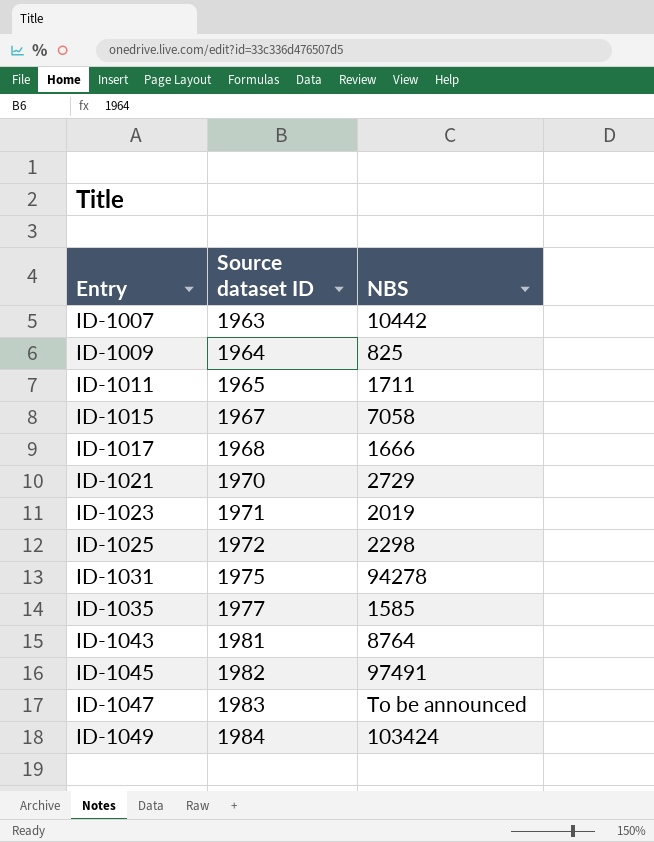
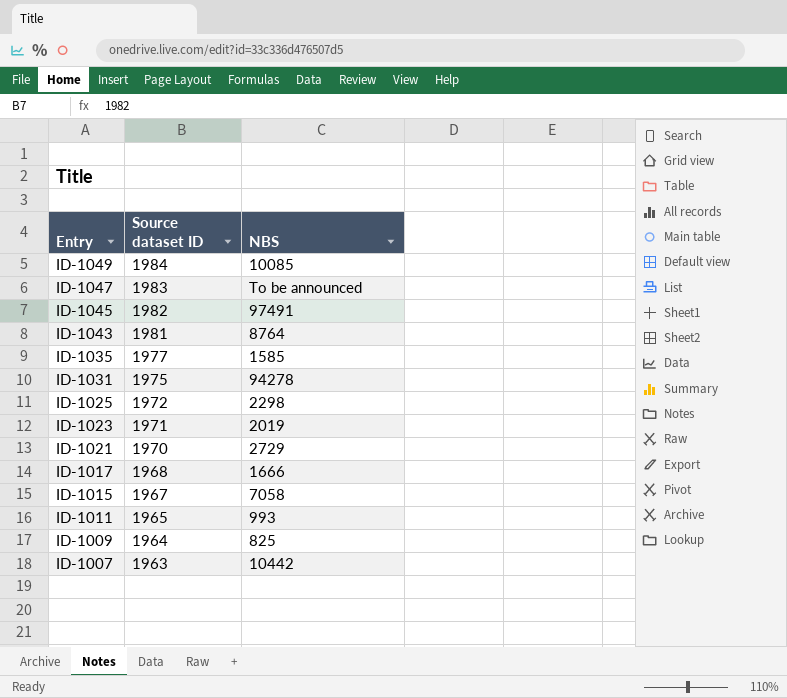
row order: Entry ascending -> Entry descending
ID-1049 | NBS: 103424 -> 10085
ID-1011 | NBS: 1711 -> 993

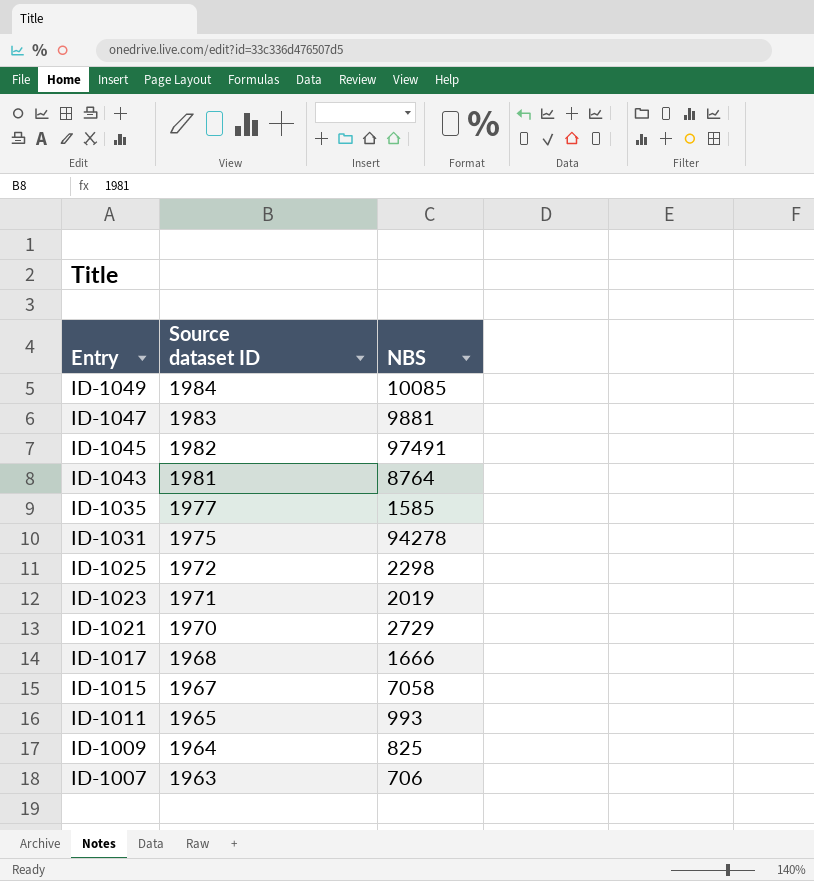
ID-1047 | NBS: To be announced -> 9881
ID-1007 | NBS: 10442 -> 706

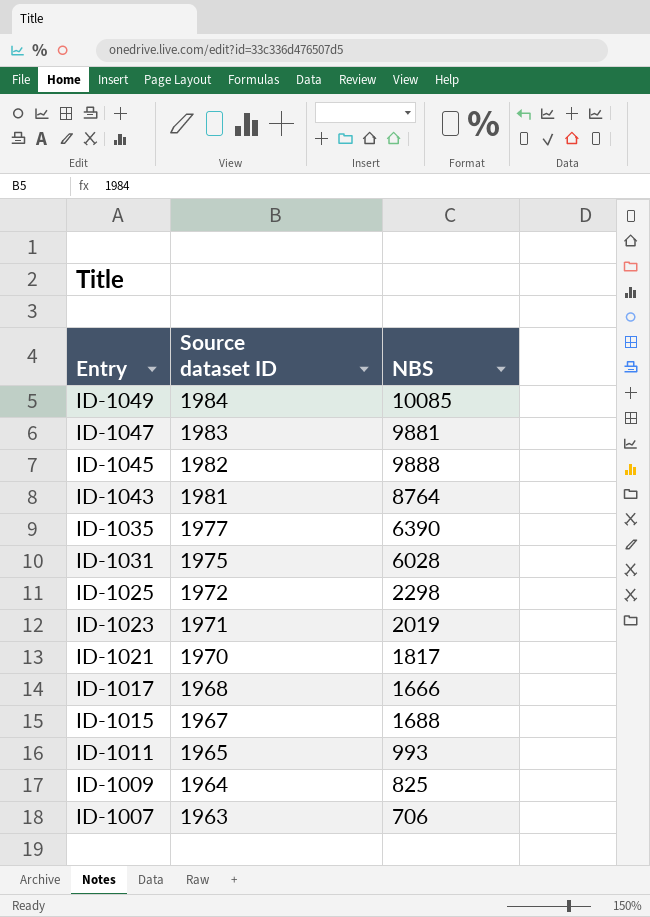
ID-1045 | NBS: 97491 -> 9888
ID-1035 | NBS: 1585 -> 6390
ID-1031 | NBS: 94278 -> 6028
ID-1021 | NBS: 2729 -> 1817
ID-1015 | NBS: 7058 -> 1688

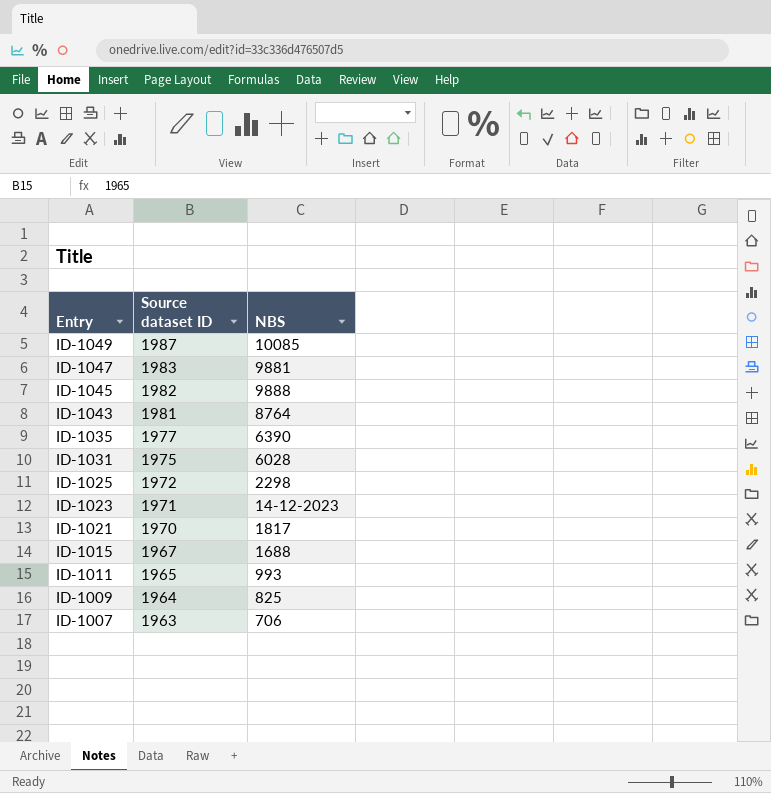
row ID-1017: 1968 | 1666 -> none
ID-1049 | Source dataset ID: 1984 -> 1987
ID-1023 | NBS: 2019 -> 14-12-2023

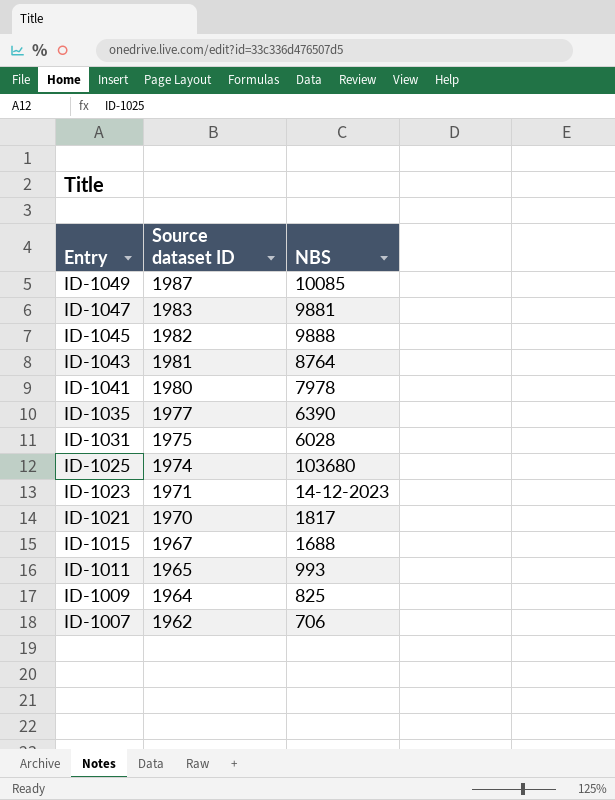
row ID-1041: none -> 1980 | 7978
ID-1025 | Source dataset ID: 1972 -> 1974
ID-1025 | NBS: 2298 -> 103680
ID-1007 | Source dataset ID: 1963 -> 1962

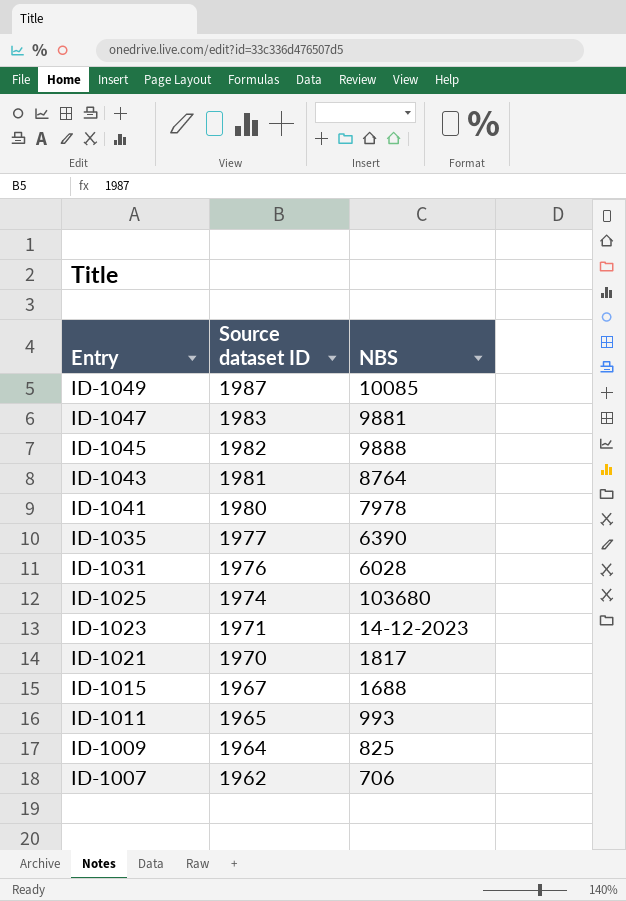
ID-1031 | Source dataset ID: 1975 -> 1976

